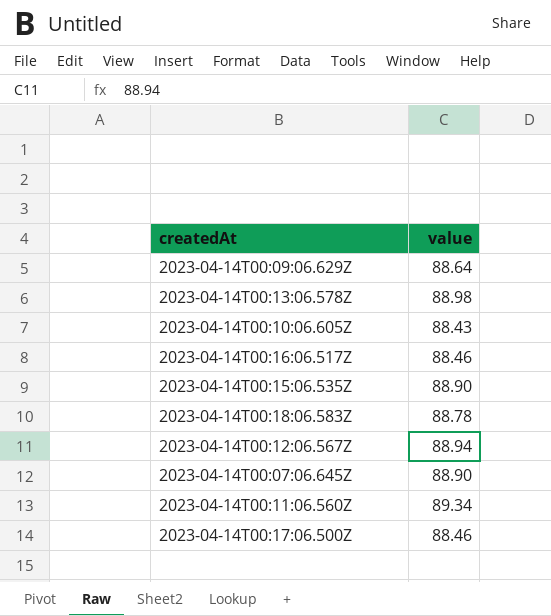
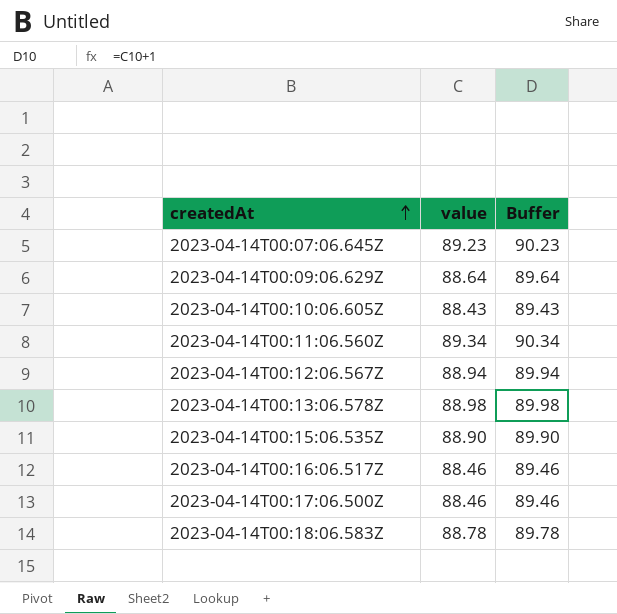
row order: none -> createdAt ascending
column Buffer | formula: none -> [value] + 1
2023-04-14T00:07:06.645Z | value: 88.90 -> 89.23

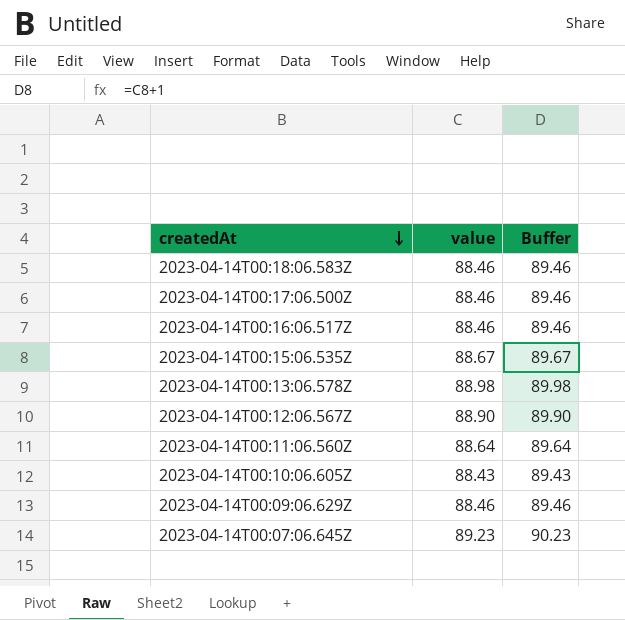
row order: createdAt ascending -> createdAt descending
2023-04-14T00:18:06.583Z | value: 88.78 -> 88.46
2023-04-14T00:18:06.583Z | Buffer: 89.78 -> 89.46
2023-04-14T00:15:06.535Z | value: 88.90 -> 88.67
2023-04-14T00:15:06.535Z | Buffer: 89.90 -> 89.67
2023-04-14T00:12:06.567Z | value: 88.94 -> 88.90
2023-04-14T00:12:06.567Z | Buffer: 89.94 -> 89.90
2023-04-14T00:11:06.560Z | value: 89.34 -> 88.64
2023-04-14T00:11:06.560Z | Buffer: 90.34 -> 89.64
2023-04-14T00:09:06.629Z | value: 88.64 -> 88.46
2023-04-14T00:09:06.629Z | Buffer: 89.64 -> 89.46

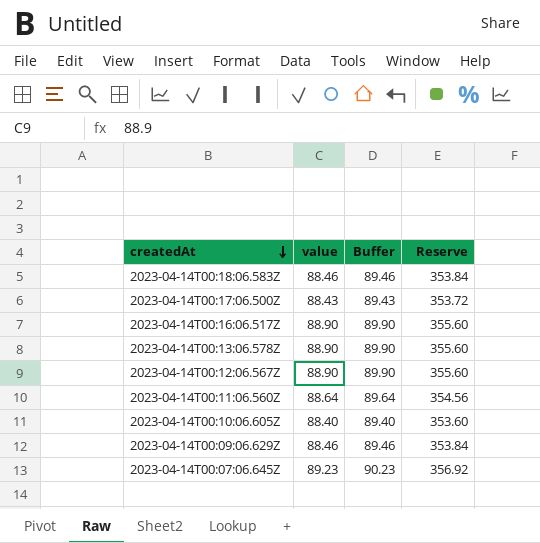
column Reserve | formula: none -> [value] * 4
row 2023-04-14T00:15:06.535Z: 88.67 | 89.67 -> none
2023-04-14T00:17:06.500Z | value: 88.46 -> 88.43
2023-04-14T00:17:06.500Z | Buffer: 89.46 -> 89.43
2023-04-14T00:16:06.517Z | value: 88.46 -> 88.90
2023-04-14T00:16:06.517Z | Buffer: 89.46 -> 89.90
2023-04-14T00:13:06.578Z | value: 88.98 -> 88.90
2023-04-14T00:13:06.578Z | Buffer: 89.98 -> 89.90
2023-04-14T00:10:06.605Z | value: 88.43 -> 88.40
2023-04-14T00:10:06.605Z | Buffer: 89.43 -> 89.40

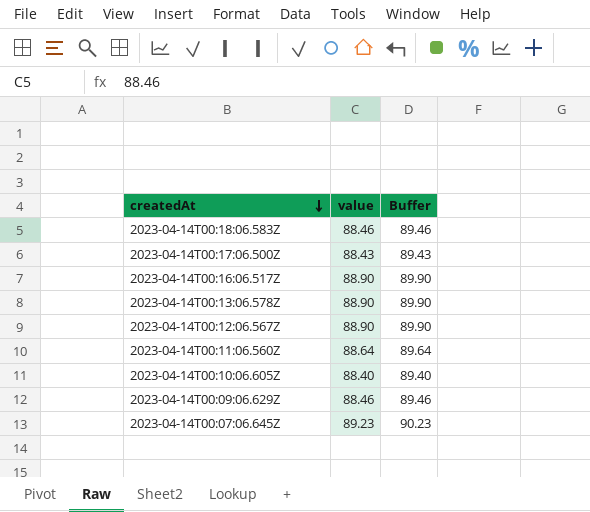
column Reserve | formula: [value] * 4 -> none

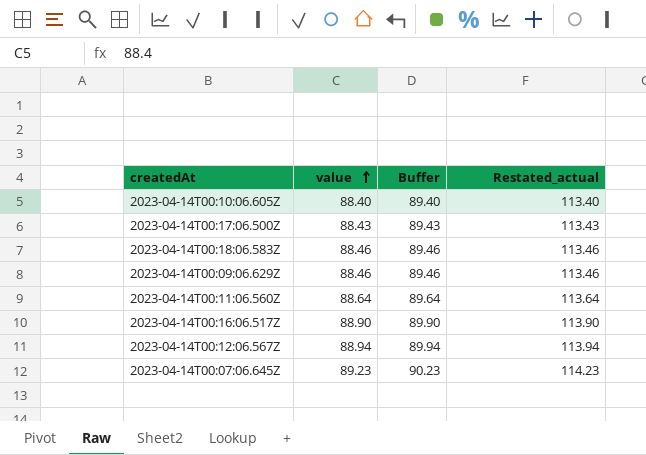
row order: createdAt descending -> value ascending
column Restated_actual | formula: none -> [value] + 25
row 2023-04-14T00:13:06.578Z: 88.90 | 89.90 -> none
2023-04-14T00:12:06.567Z | value: 88.90 -> 88.94
2023-04-14T00:12:06.567Z | Buffer: 89.90 -> 89.94

